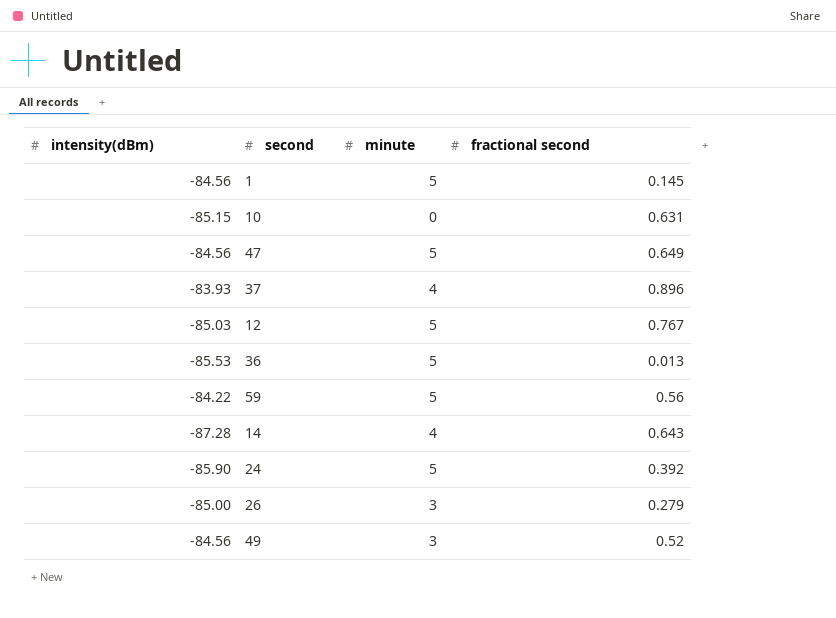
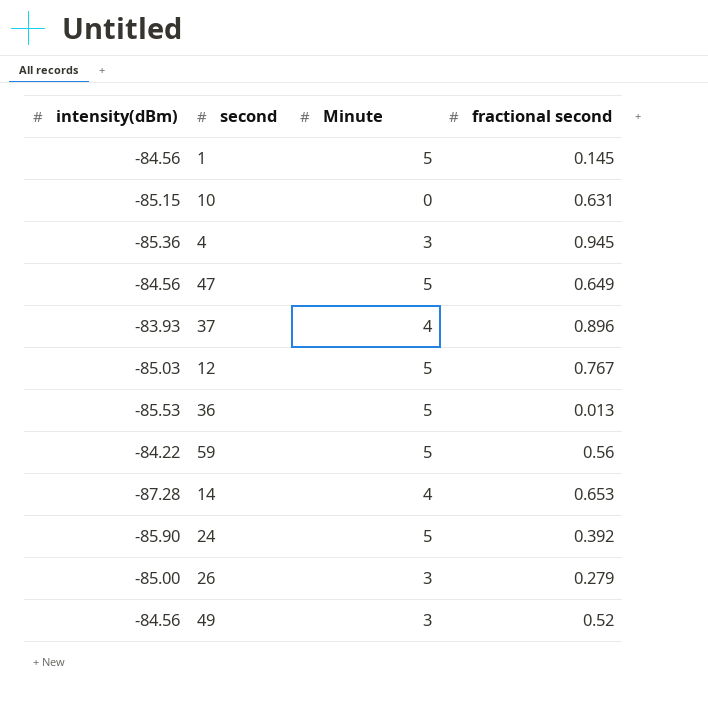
column name: minute -> Minute
row 4: none -> -85.36 | 3 | 0.945
14 | fractional second: 0.643 -> 0.653

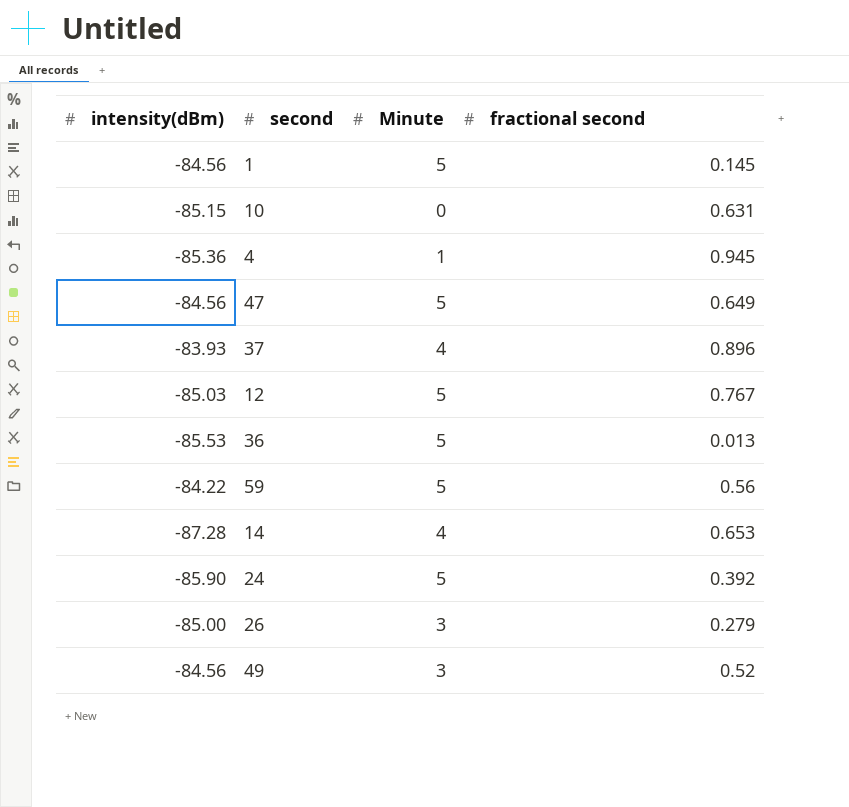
4 | Minute: 3 -> 1

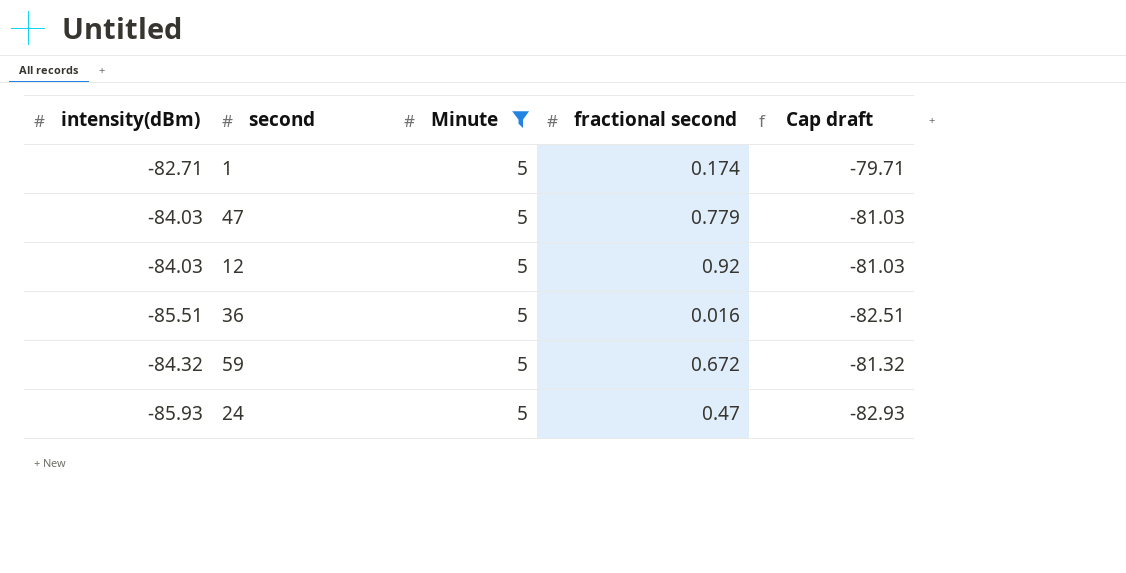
filter: none -> Minute = 5
column Cap draft | formula: none -> [intensity(dBm)] + 3
1 | intensity(dBm): -84.56 -> -82.71
1 | fractional second: 0.145 -> 0.174
47 | intensity(dBm): -84.56 -> -84.03
47 | fractional second: 0.649 -> 0.779
12 | intensity(dBm): -85.03 -> -84.03
12 | fractional second: 0.767 -> 0.92
36 | intensity(dBm): -85.53 -> -85.51
36 | fractional second: 0.013 -> 0.016
59 | intensity(dBm): -84.22 -> -84.32
59 | fractional second: 0.56 -> 0.672
24 | intensity(dBm): -85.90 -> -85.93
24 | fractional second: 0.392 -> 0.47

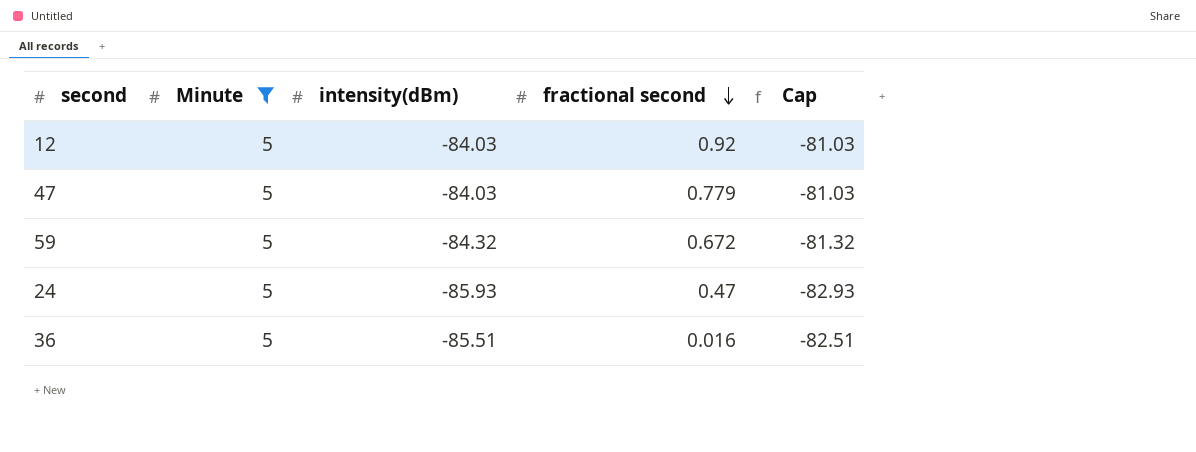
row order: none -> fractional second descending
column intensity(dBm) | position: 1 -> 3
column name: Cap draft -> Cap
row 1: -82.71 | 5 | 0.174 | -79.71 -> none

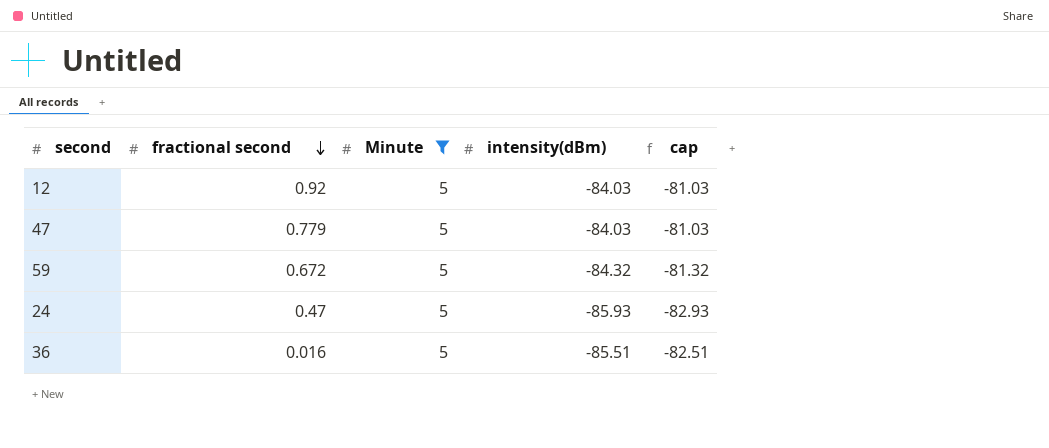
column fractional second | position: 4 -> 2
column name: Cap -> cap

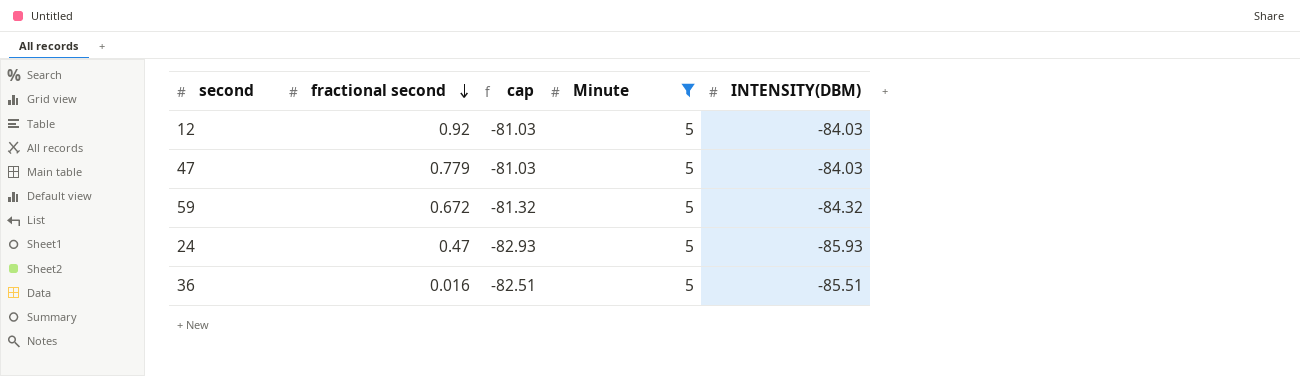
column cap | position: 5 -> 3
column name: intensity(dBm) -> INTENSITY(DBM)

